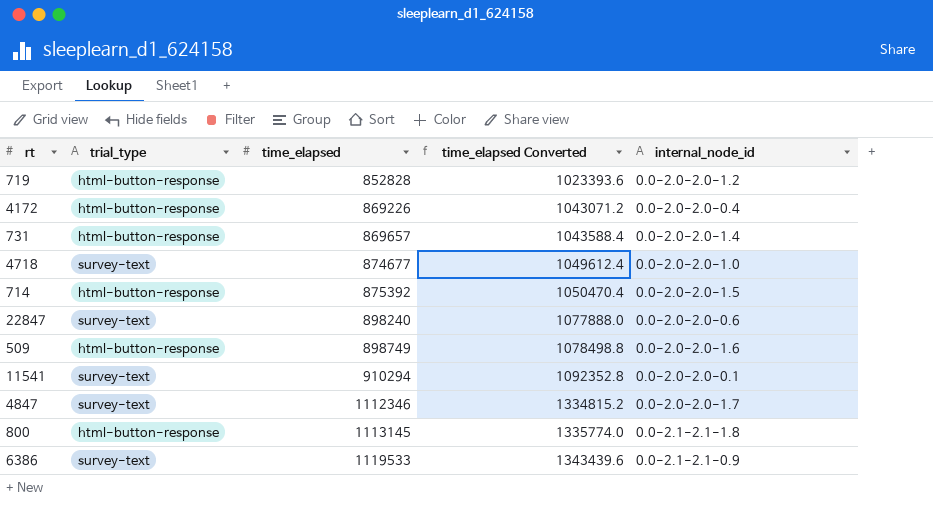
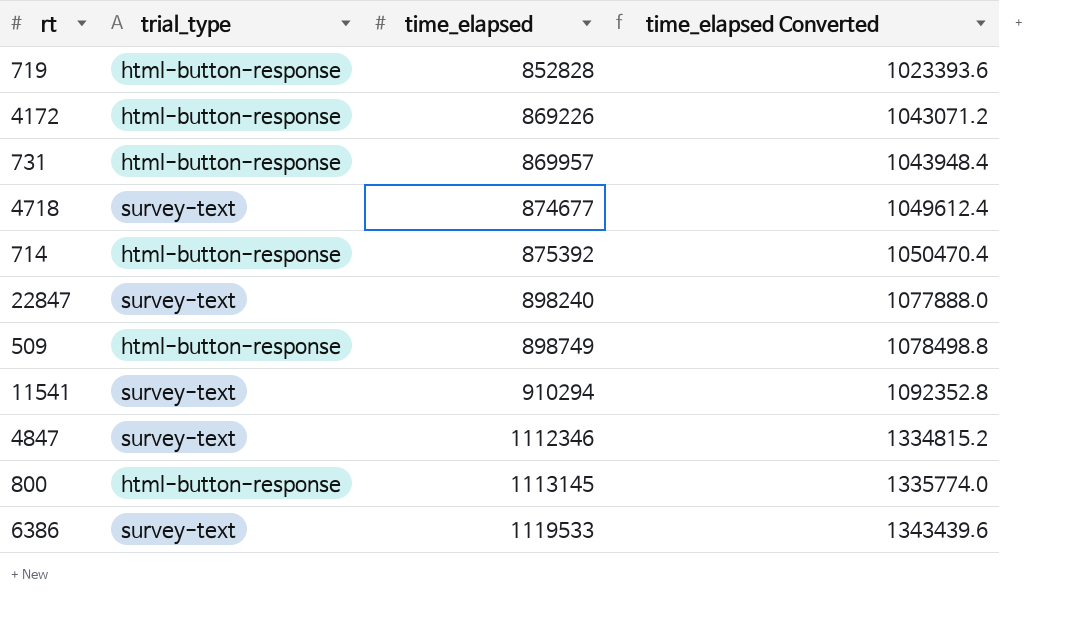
column internal_node_id | position: 5 -> none
731 | time_elapsed: 869657 -> 869957
731 | time_elapsed Converted: 1043588.4 -> 1043948.4

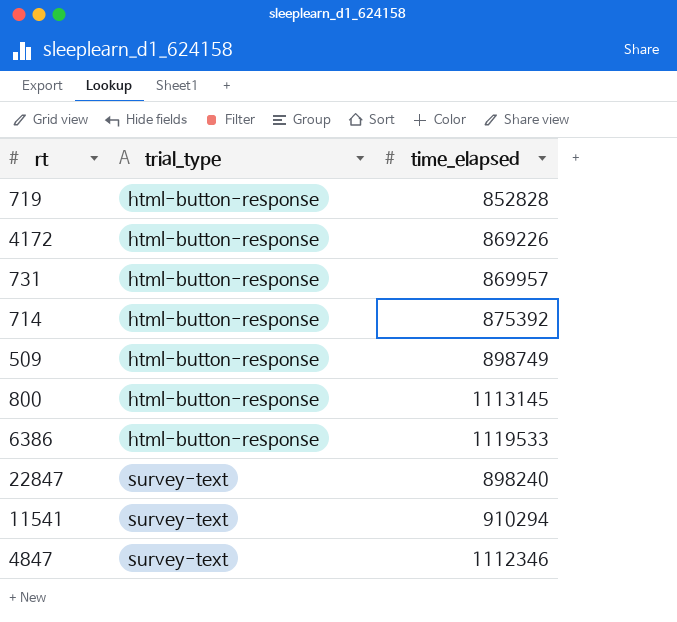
row order: time_elapsed ascending -> trial_type ascending
column time_elapsed Converted | formula: [time_elapsed] * 1.2 -> none
row 4718: survey-text | 874677 | 1049612.4 -> none
6386 | trial_type: survey-text -> html-button-response

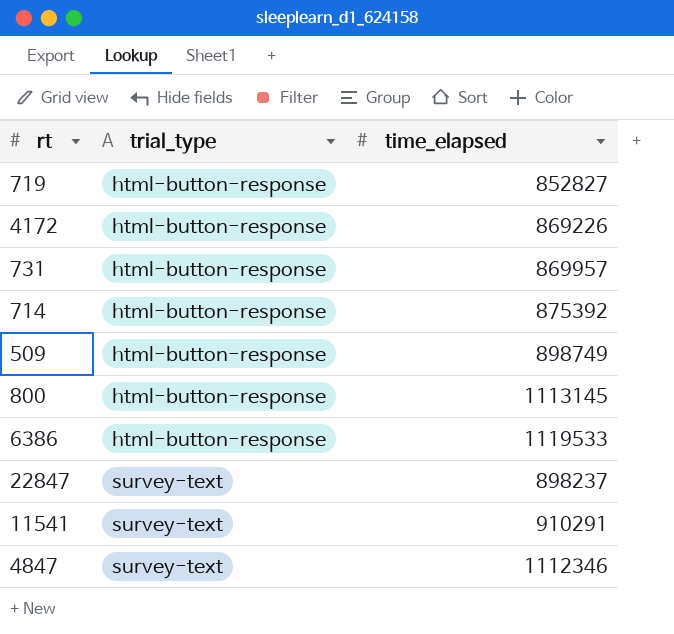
719 | time_elapsed: 852828 -> 852827
22847 | time_elapsed: 898240 -> 898237
11541 | time_elapsed: 910294 -> 910291

